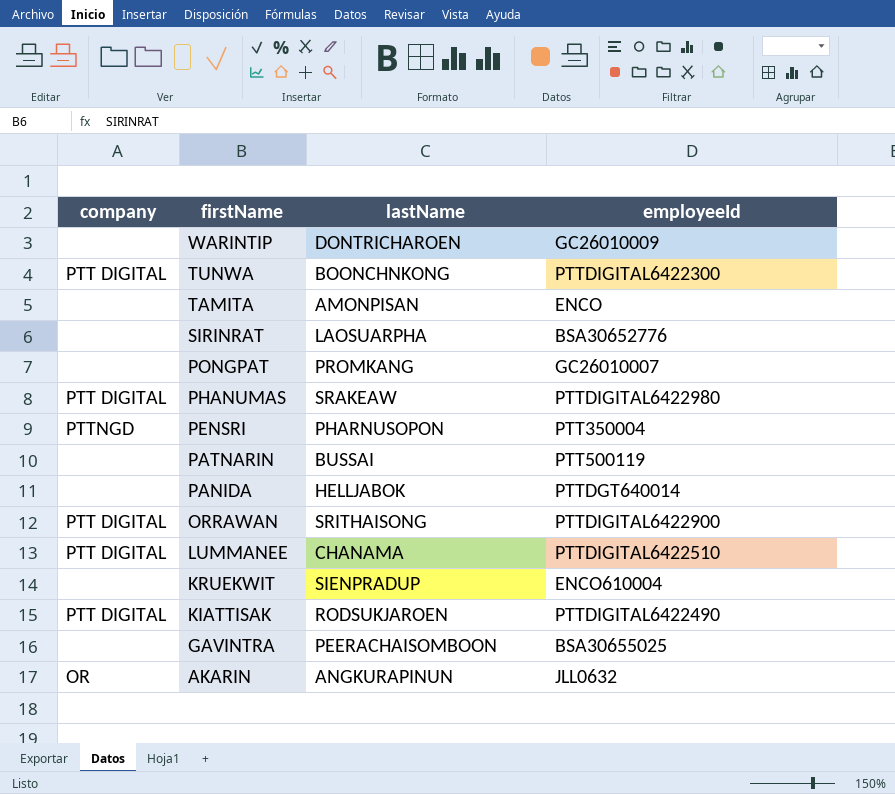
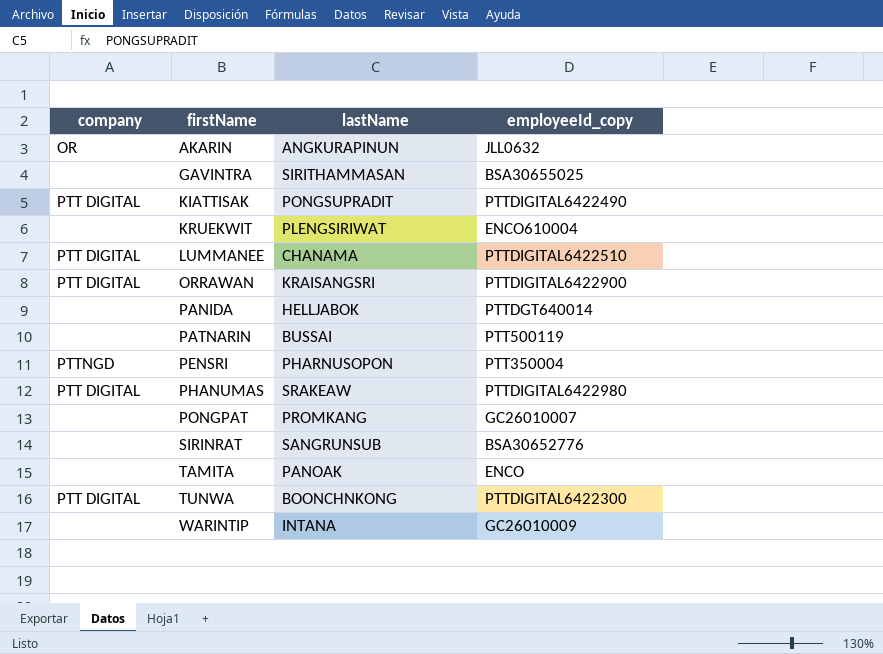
row order: firstName descending -> firstName ascending
column name: employeeId -> employeeId_copy
GAVINTRA | lastName: PEERACHAISOMBOON -> SIRITHAMMASAN
KIATTISAK | lastName: RODSUKJAROEN -> PONGSUPRADIT
KRUEKWIT | lastName: SIENPRADUP -> PLENGSIRIWAT
ORRAWAN | lastName: SRITHAISONG -> KRAISANGSRI
SIRINRAT | lastName: LAOSUARPHA -> SANGRUNSUB
TAMITA | lastName: AMONPISAN -> PANOAK
WARINTIP | lastName: DONTRICHAROEN -> INTANA

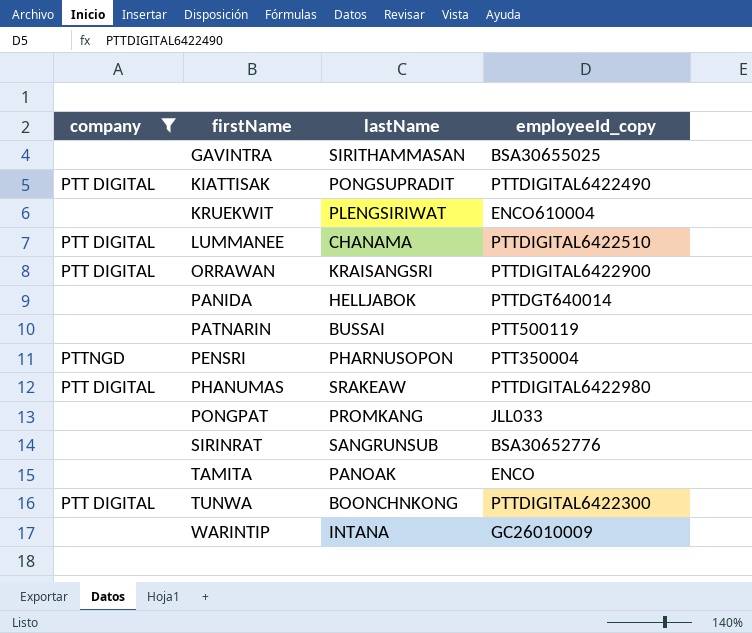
filter: none -> company != OR
PONGPAT | employeeId_copy: GC26010007 -> JLL033

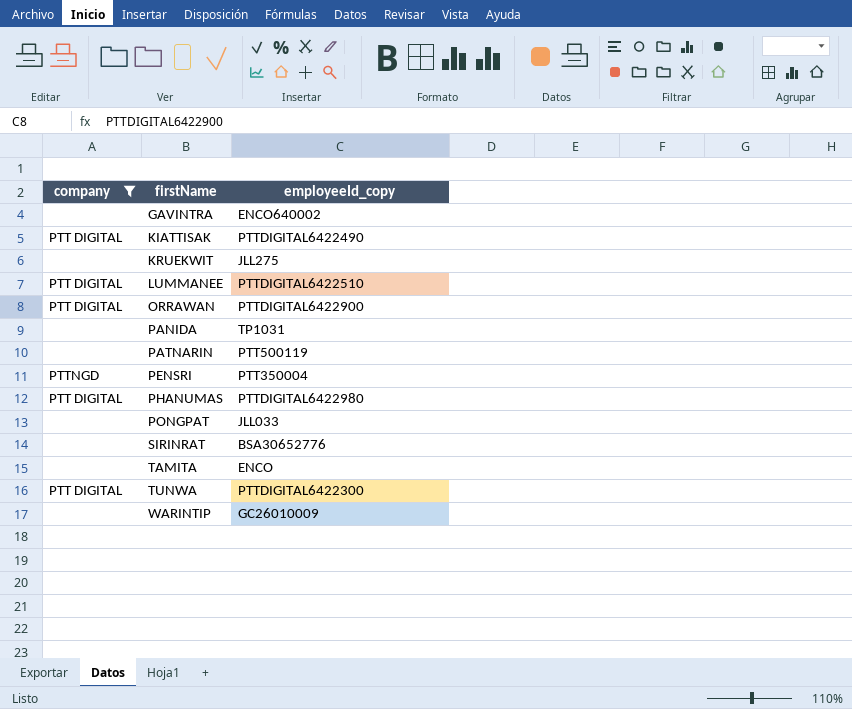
column lastName | position: 3 -> none
GAVINTRA | employeeId_copy: BSA30655025 -> ENCO640002
KRUEKWIT | employeeId_copy: ENCO610004 -> JLL275
PANIDA | employeeId_copy: PTTDGT640014 -> TP1031

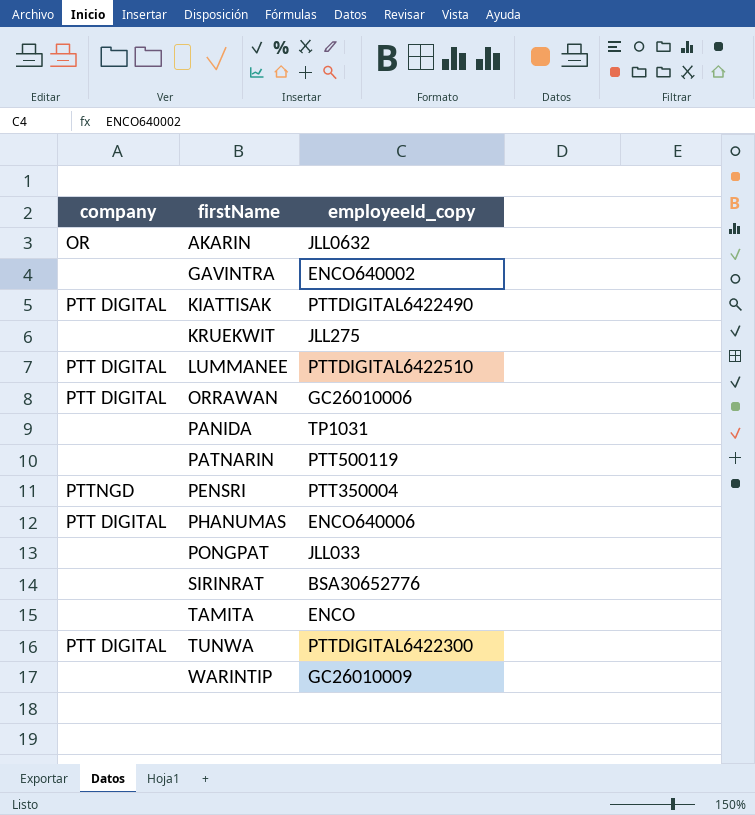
filter: company != OR -> none
ORRAWAN | employeeId_copy: PTTDIGITAL6422900 -> GC26010006
PHANUMAS | employeeId_copy: PTTDIGITAL6422980 -> ENCO640006

